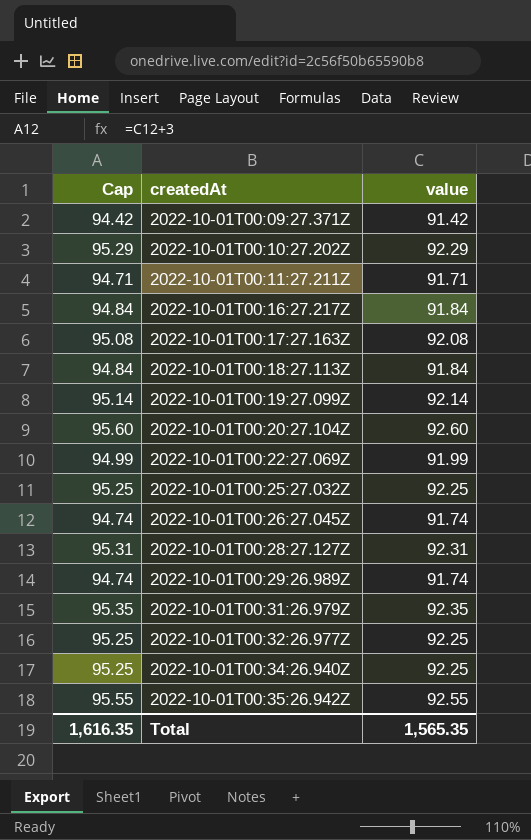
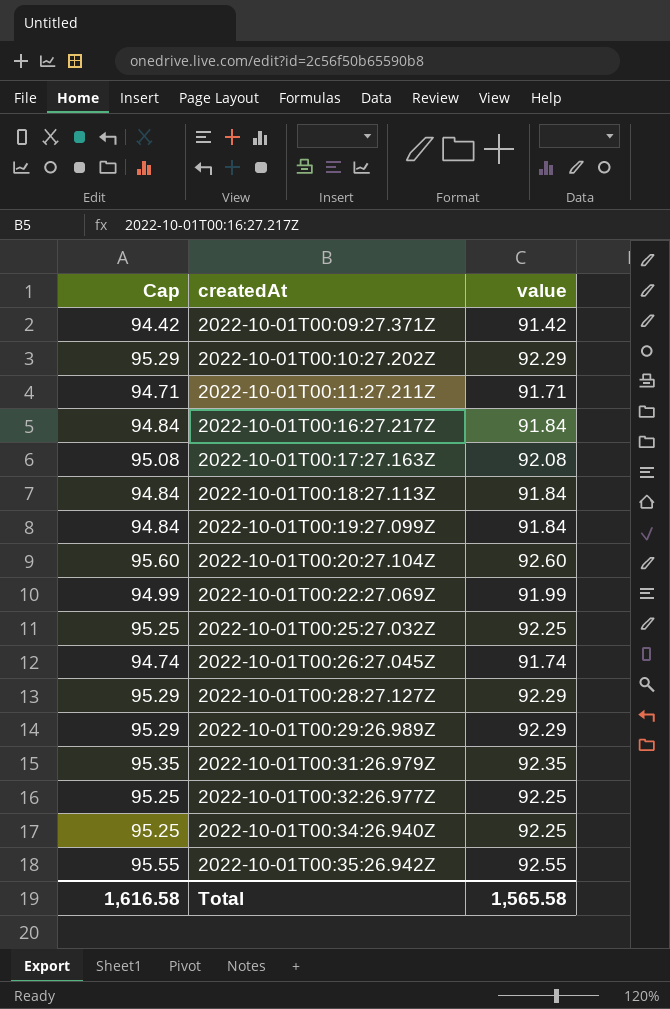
2022-10-01T00:19:27.099Z | Cap: 95.14 -> 94.84
2022-10-01T00:19:27.099Z | value: 92.14 -> 91.84
2022-10-01T00:28:27.127Z | Cap: 95.31 -> 95.29
2022-10-01T00:28:27.127Z | value: 92.31 -> 92.29
2022-10-01T00:29:26.989Z | Cap: 94.74 -> 95.29
2022-10-01T00:29:26.989Z | value: 91.74 -> 92.29
Total | Cap: 1,616.35 -> 1,616.58
Total | value: 1,565.35 -> 1,565.58

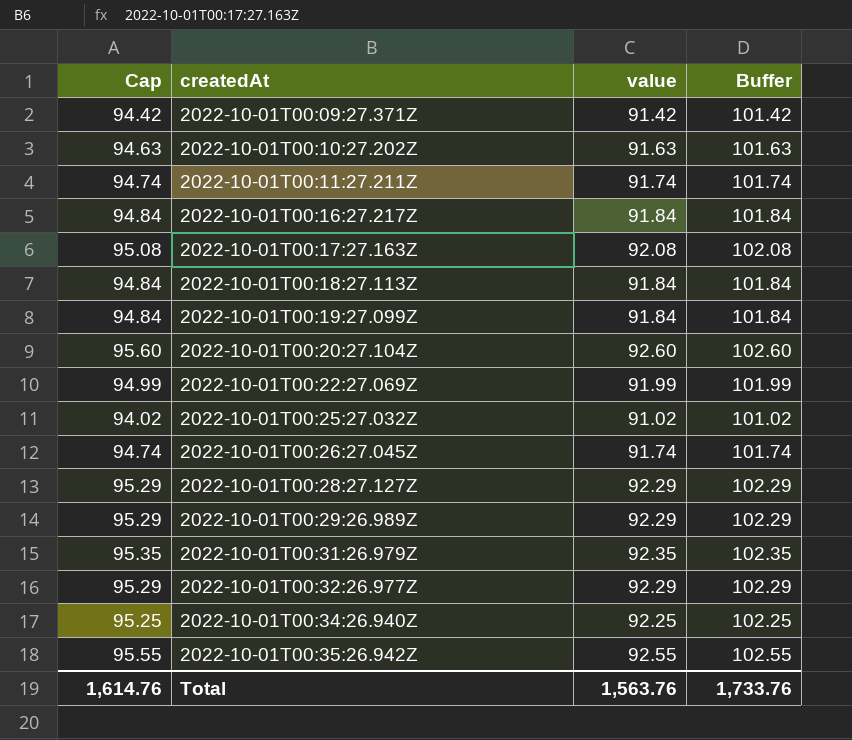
column Buffer | formula: none -> [value] + 10
2022-10-01T00:10:27.202Z | Cap: 95.29 -> 94.63
2022-10-01T00:10:27.202Z | value: 92.29 -> 91.63
2022-10-01T00:11:27.211Z | Cap: 94.71 -> 94.74
2022-10-01T00:11:27.211Z | value: 91.71 -> 91.74
2022-10-01T00:25:27.032Z | Cap: 95.25 -> 94.02
2022-10-01T00:25:27.032Z | value: 92.25 -> 91.02
2022-10-01T00:32:26.977Z | Cap: 95.25 -> 95.29
2022-10-01T00:32:26.977Z | value: 92.25 -> 92.29
Total | Cap: 1,616.58 -> 1,614.76
Total | value: 1,565.58 -> 1,563.76

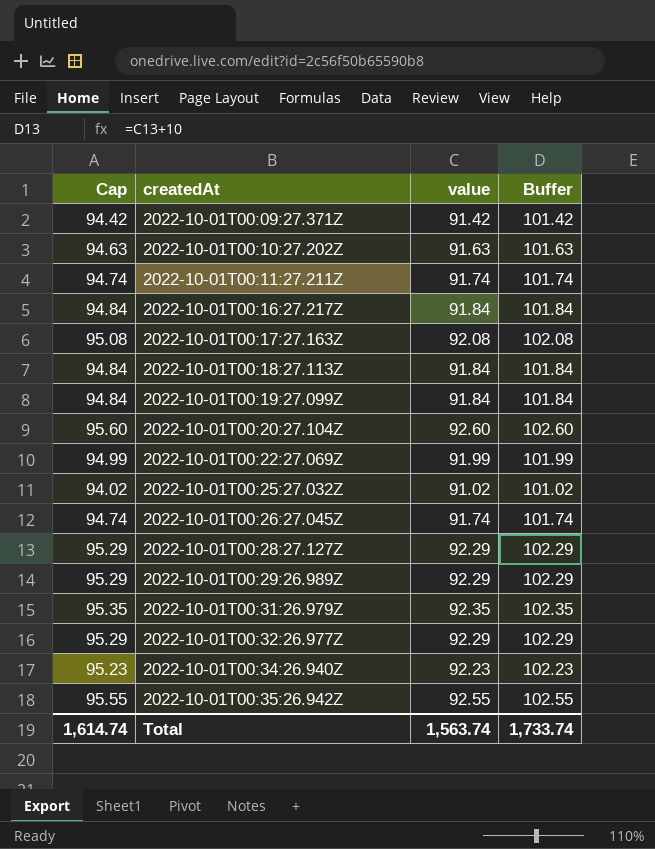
2022-10-01T00:34:26.940Z | Cap: 95.25 -> 95.23
2022-10-01T00:34:26.940Z | value: 92.25 -> 92.23
2022-10-01T00:34:26.940Z | Buffer: 102.25 -> 102.23
Total | Cap: 1,614.76 -> 1,614.74
Total | value: 1,563.76 -> 1,563.74
Total | Buffer: 1,733.76 -> 1,733.74

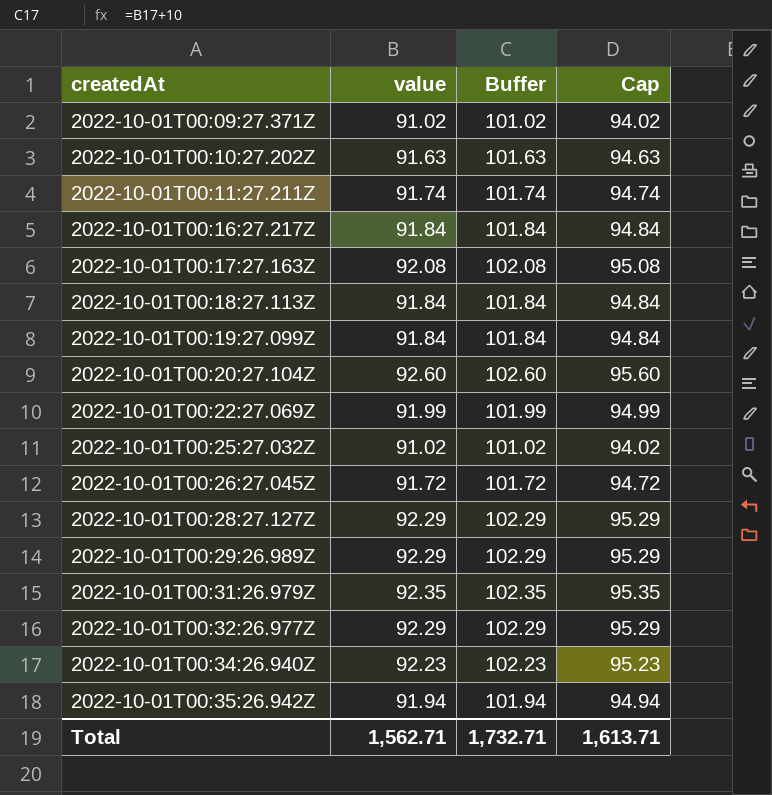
column Cap | position: 1 -> 4
2022-10-01T00:09:27.371Z | value: 91.42 -> 91.02
2022-10-01T00:09:27.371Z | Buffer: 101.42 -> 101.02
2022-10-01T00:09:27.371Z | Cap: 94.42 -> 94.02
2022-10-01T00:26:27.045Z | value: 91.74 -> 91.72
2022-10-01T00:26:27.045Z | Buffer: 101.74 -> 101.72
2022-10-01T00:26:27.045Z | Cap: 94.74 -> 94.72
2022-10-01T00:35:26.942Z | value: 92.55 -> 91.94
2022-10-01T00:35:26.942Z | Buffer: 102.55 -> 101.94
2022-10-01T00:35:26.942Z | Cap: 95.55 -> 94.94
Total | value: 1,563.74 -> 1,562.71
Total | Buffer: 1,733.74 -> 1,732.71
Total | Cap: 1,614.74 -> 1,613.71

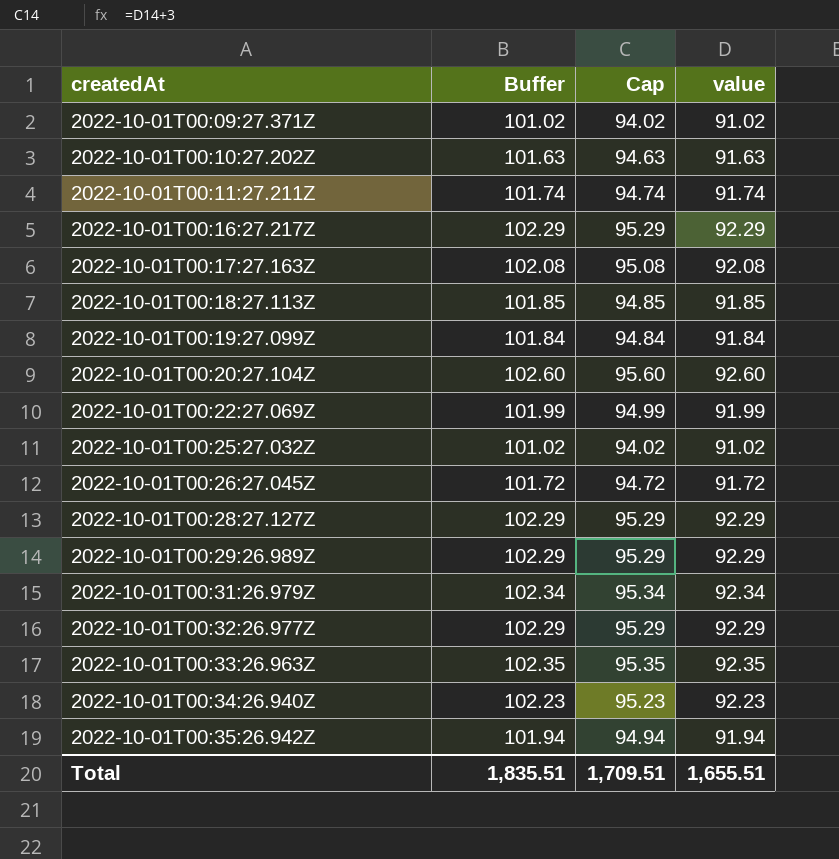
column value | position: 2 -> 4
2022-10-01T00:16:27.217Z | Buffer: 101.84 -> 102.29
2022-10-01T00:16:27.217Z | Cap: 94.84 -> 95.29
2022-10-01T00:16:27.217Z | value: 91.84 -> 92.29
2022-10-01T00:18:27.113Z | Buffer: 101.84 -> 101.85
2022-10-01T00:18:27.113Z | Cap: 94.84 -> 94.85
2022-10-01T00:18:27.113Z | value: 91.84 -> 91.85
2022-10-01T00:31:26.979Z | Buffer: 102.35 -> 102.34
2022-10-01T00:31:26.979Z | Cap: 95.35 -> 95.34
2022-10-01T00:31:26.979Z | value: 92.35 -> 92.34
row 2022-10-01T00:33:26.963Z: none -> 102.35 | 95.35 | 92.35
Total | Buffer: 1,732.71 -> 1,835.51
Total | Cap: 1,613.71 -> 1,709.51
Total | value: 1,562.71 -> 1,655.51

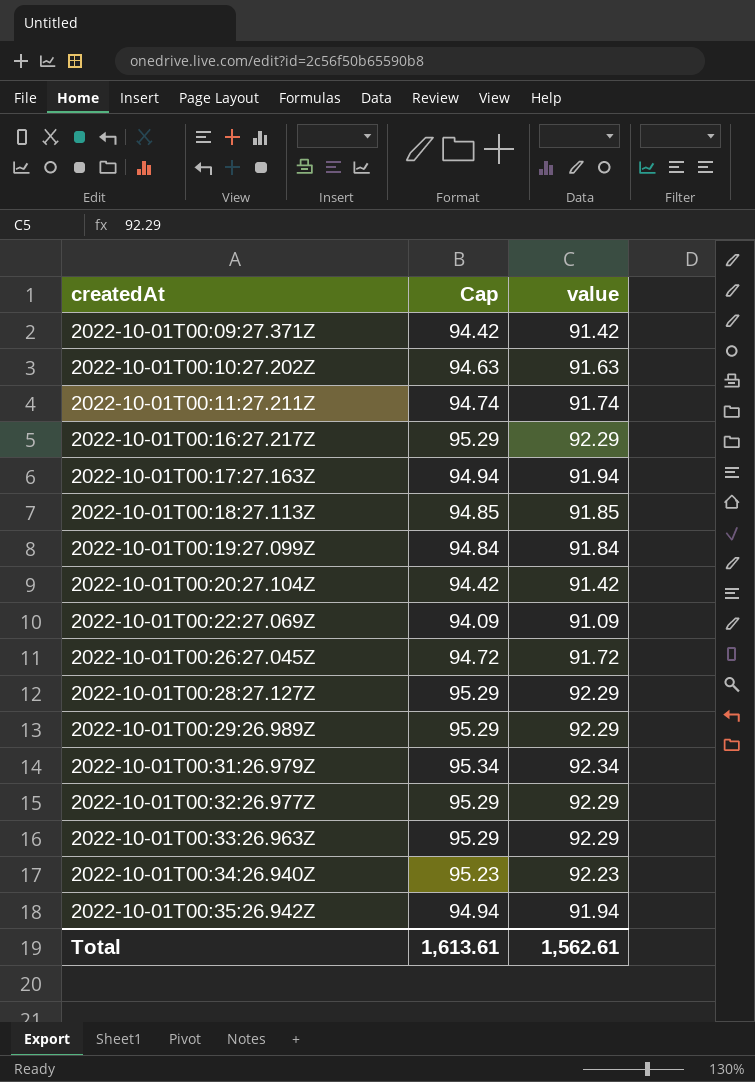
column Buffer | formula: [value] + 10 -> none
row 2022-10-01T00:25:27.032Z: 101.02 | 94.02 | 91.02 -> none
2022-10-01T00:09:27.371Z | Cap: 94.02 -> 94.42
2022-10-01T00:09:27.371Z | value: 91.02 -> 91.42
2022-10-01T00:17:27.163Z | Cap: 95.08 -> 94.94
2022-10-01T00:17:27.163Z | value: 92.08 -> 91.94
2022-10-01T00:20:27.104Z | Cap: 95.60 -> 94.42
2022-10-01T00:20:27.104Z | value: 92.60 -> 91.42
2022-10-01T00:22:27.069Z | Cap: 94.99 -> 94.09
2022-10-01T00:22:27.069Z | value: 91.99 -> 91.09
2022-10-01T00:33:26.963Z | Cap: 95.35 -> 95.29
2022-10-01T00:33:26.963Z | value: 92.35 -> 92.29
Total | Cap: 1,709.51 -> 1,613.61
Total | value: 1,655.51 -> 1,562.61

